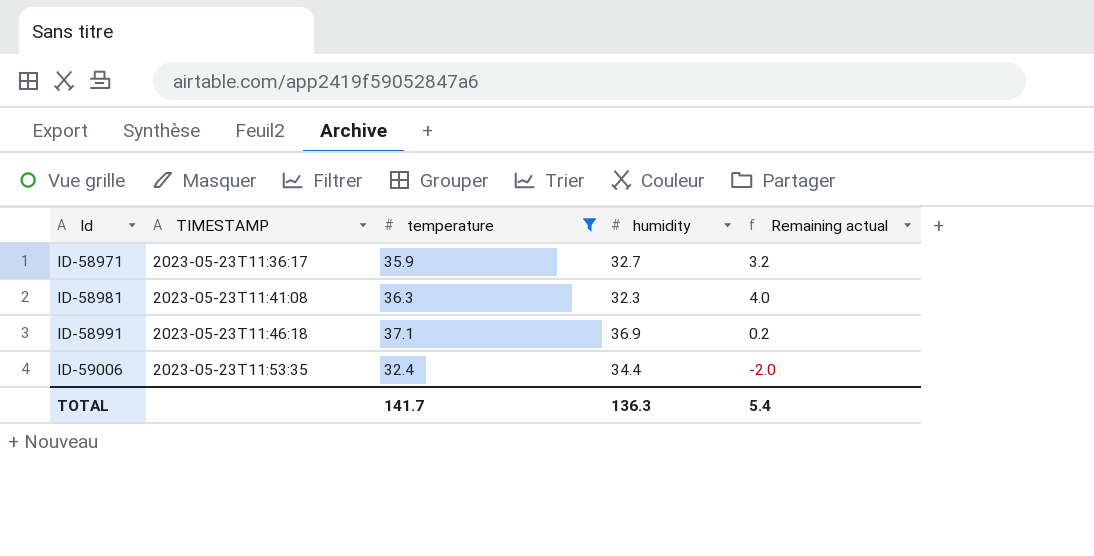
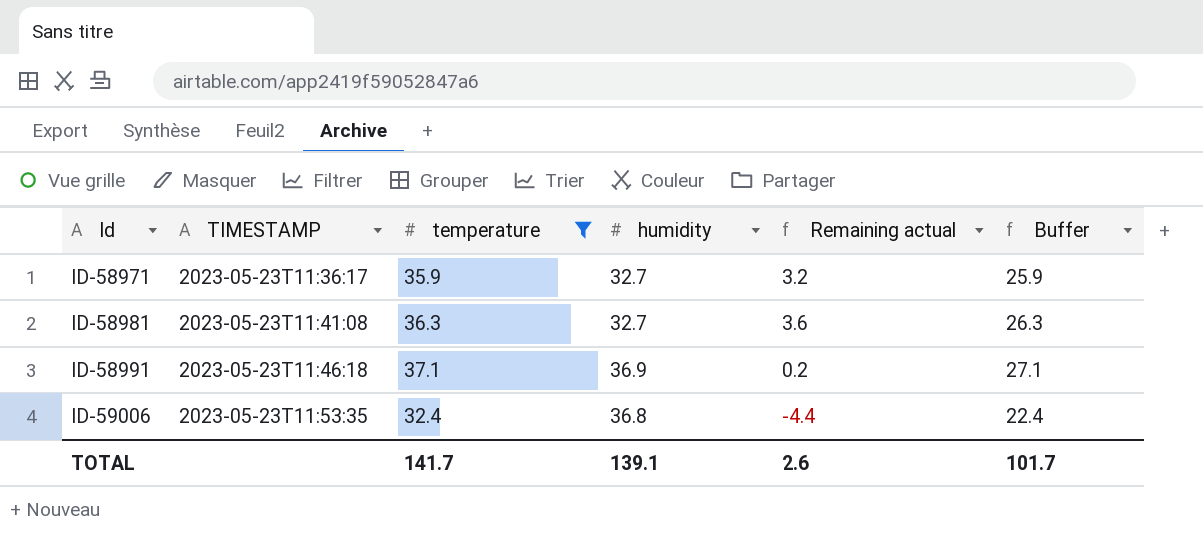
column Buffer | formula: none -> [temperature] - 10
ID-58981 | humidity: 32.3 -> 32.7
ID-58981 | Remaining actual: 4.0 -> 3.6
ID-59006 | humidity: 34.4 -> 36.8
ID-59006 | Remaining actual: -2.0 -> -4.4
TOTAL | humidity: 136.3 -> 139.1
TOTAL | Remaining actual: 5.4 -> 2.6

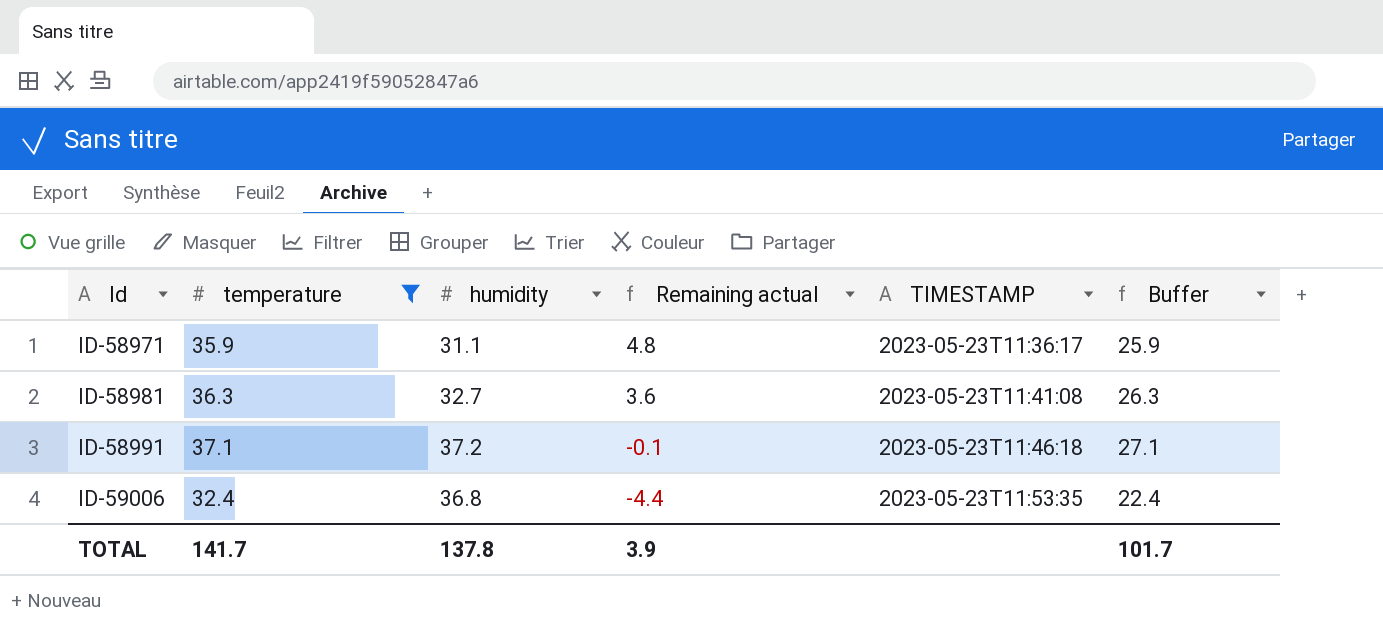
column TIMESTAMP | position: 2 -> 5
ID-58971 | humidity: 32.7 -> 31.1
ID-58971 | Remaining actual: 3.2 -> 4.8
ID-58991 | humidity: 36.9 -> 37.2
ID-58991 | Remaining actual: 0.2 -> -0.1
TOTAL | humidity: 139.1 -> 137.8
TOTAL | Remaining actual: 2.6 -> 3.9

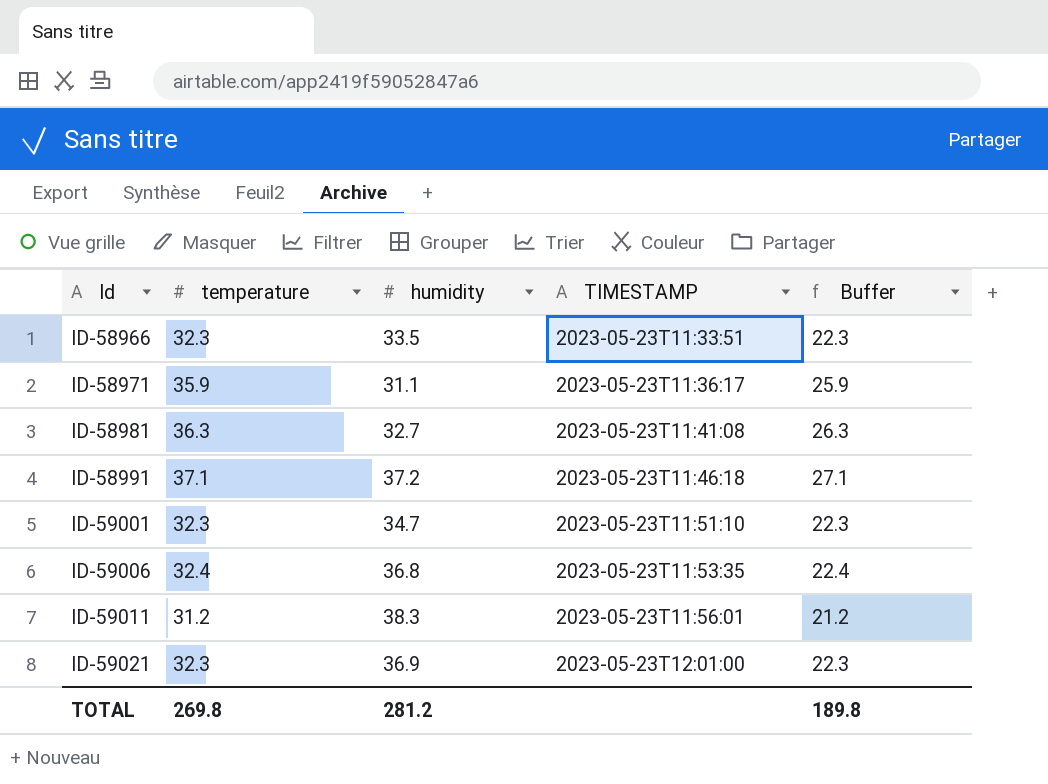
filter: temperature >= 32.4 -> none
column Remaining actual | formula: [temperature] - [humidity] -> none
TOTAL | temperature: 141.7 -> 269.8
TOTAL | humidity: 137.8 -> 281.2
TOTAL | Buffer: 101.7 -> 189.8

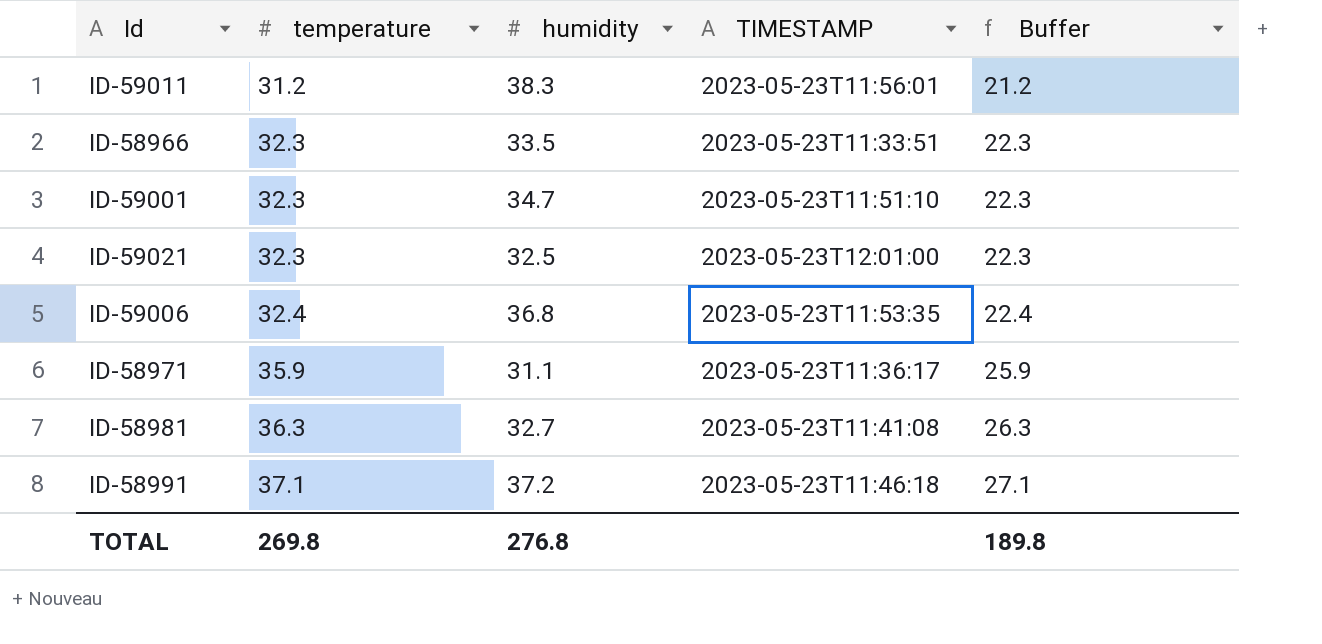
row order: Id ascending -> temperature ascending
ID-59021 | humidity: 36.9 -> 32.5
TOTAL | humidity: 281.2 -> 276.8

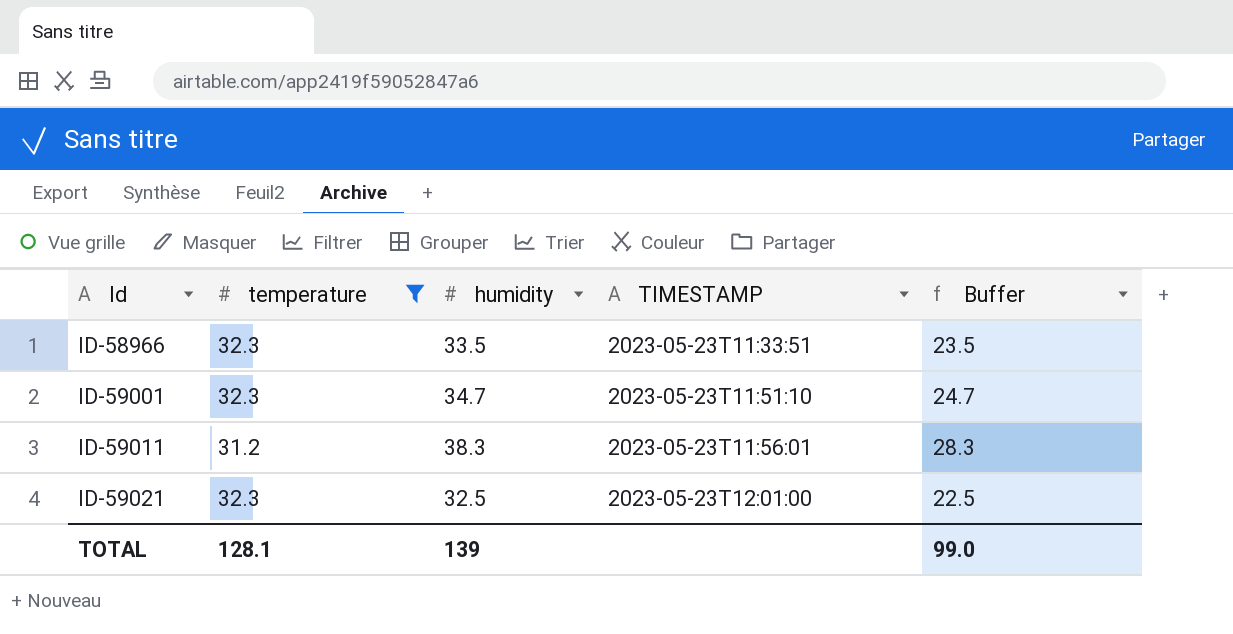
filter: none -> temperature <= 32.3
row order: temperature ascending -> Id ascending
column Buffer | formula: [temperature] - 10 -> [humidity] - 10
TOTAL | temperature: 269.8 -> 128.1
TOTAL | humidity: 276.8 -> 139
TOTAL | Buffer: 189.8 -> 99.0

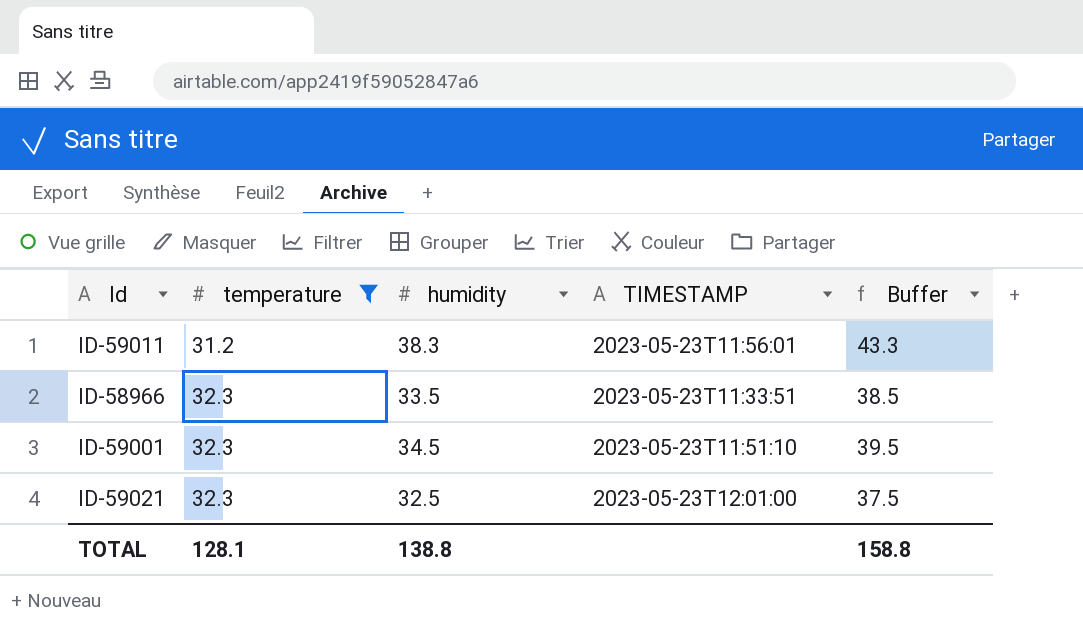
row order: Id ascending -> temperature ascending
column Buffer | formula: [humidity] - 10 -> [humidity] + 5
ID-59001 | humidity: 34.7 -> 34.5
TOTAL | humidity: 139 -> 138.8
TOTAL | Buffer: 99.0 -> 158.8

